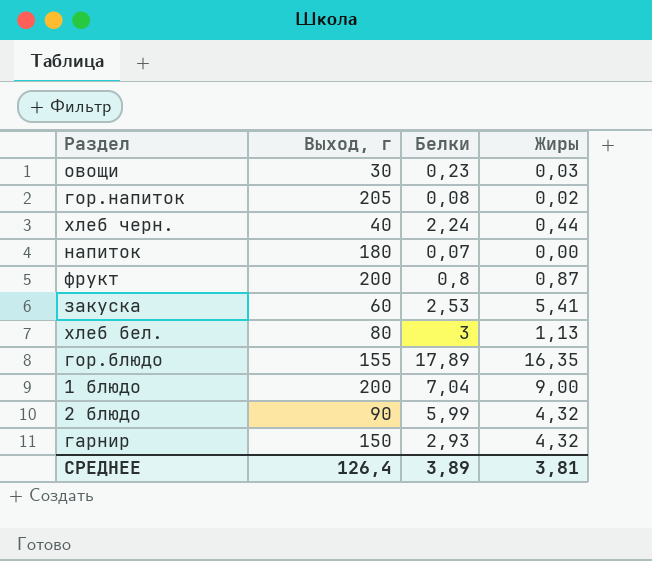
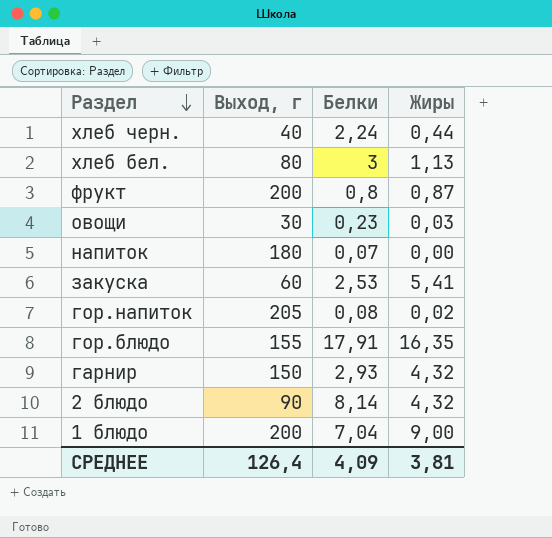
row order: none -> Раздел descending
гор.блюдо | Белки: 17,89 -> 17,91
2 блюдо | Белки: 5,99 -> 8,14
СРЕДНЕЕ | Белки: 3,89 -> 4,09

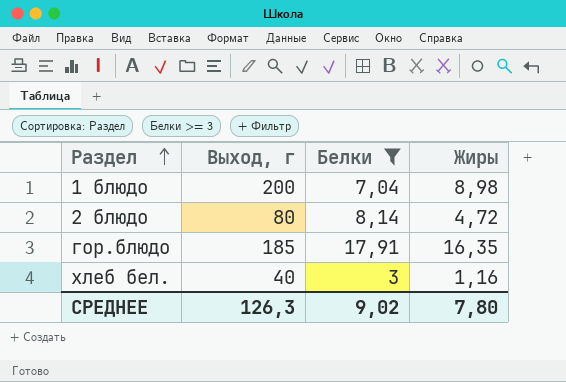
filter: none -> Белки >= 3
row order: Раздел descending -> Раздел ascending
1 блюдо | Жиры: 9,00 -> 8,98
2 блюдо | Выход, г: 90 -> 80
2 блюдо | Жиры: 4,32 -> 4,72
гор.блюдо | Выход, г: 155 -> 185
хлеб бел. | Выход, г: 80 -> 40
хлеб бел. | Жиры: 1,13 -> 1,16
СРЕДНЕЕ | Выход, г: 126,4 -> 126,3
СРЕДНЕЕ | Белки: 4,09 -> 9,02
СРЕДНЕЕ | Жиры: 3,81 -> 7,80

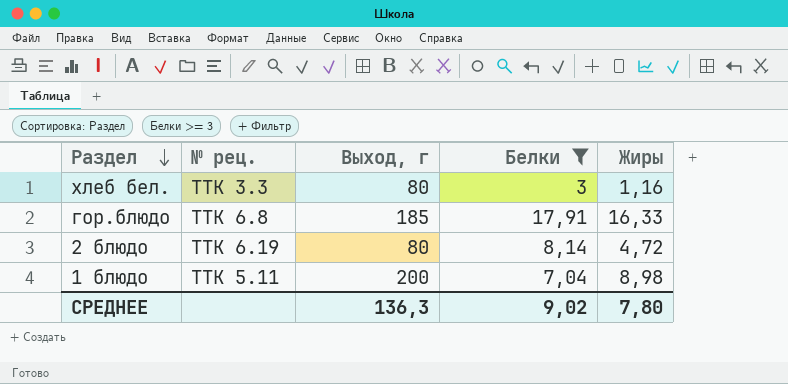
row order: Раздел ascending -> Раздел descending
column № рец. | position: none -> 2
хлеб бел. | Выход, г: 40 -> 80
гор.блюдо | Жиры: 16,35 -> 16,33
СРЕДНЕЕ | Выход, г: 126,3 -> 136,3

